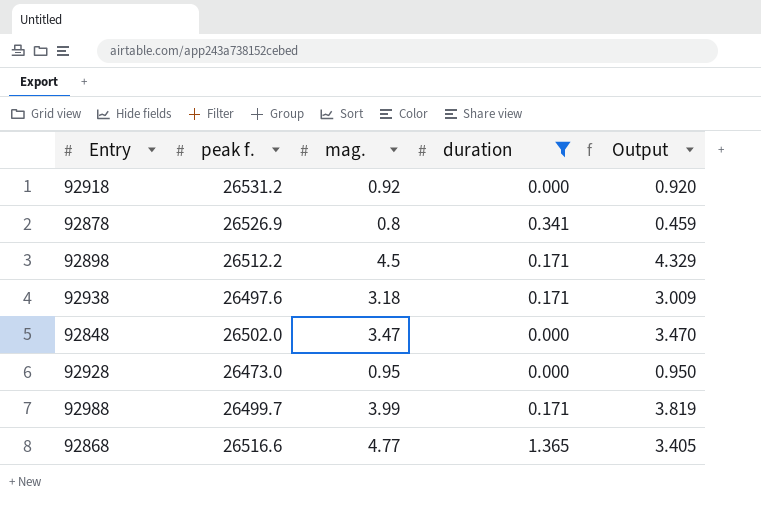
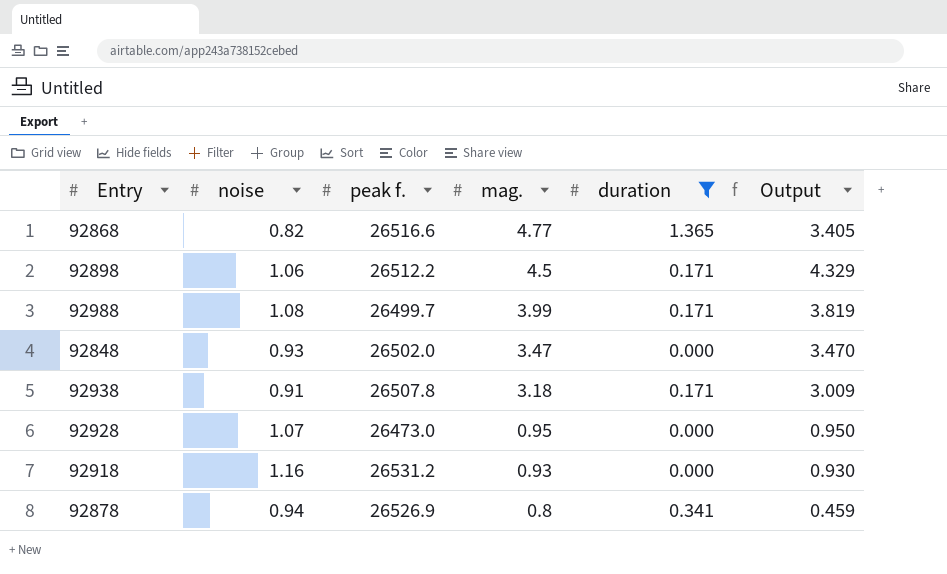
row order: none -> mag. descending
column noise | position: none -> 2
92938 | peak f.: 26497.6 -> 26507.8
92918 | mag.: 0.92 -> 0.93
92918 | Output: 0.920 -> 0.930

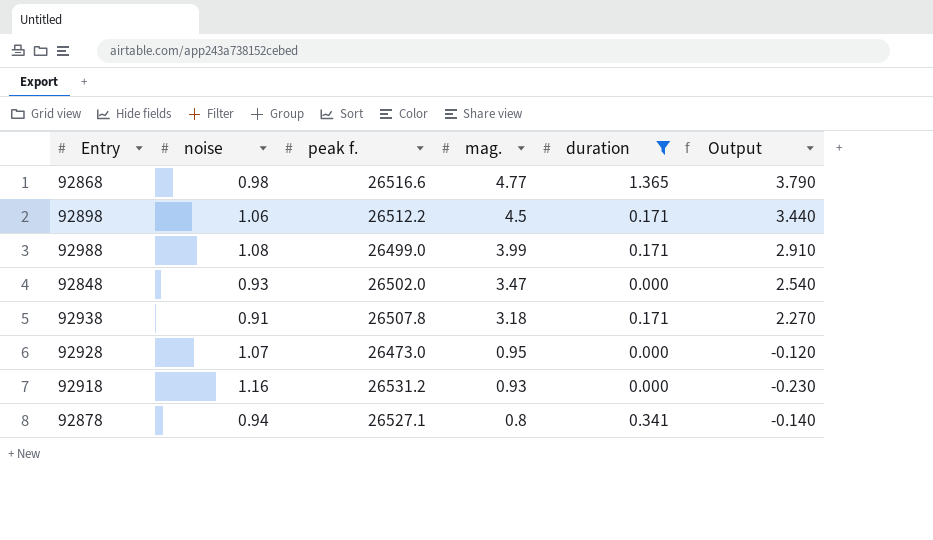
column Output | formula: [mag.] - [duration] -> [mag.] - [noise]
92868 | noise: 0.82 -> 0.98
92988 | peak f.: 26499.7 -> 26499.0
92878 | peak f.: 26526.9 -> 26527.1

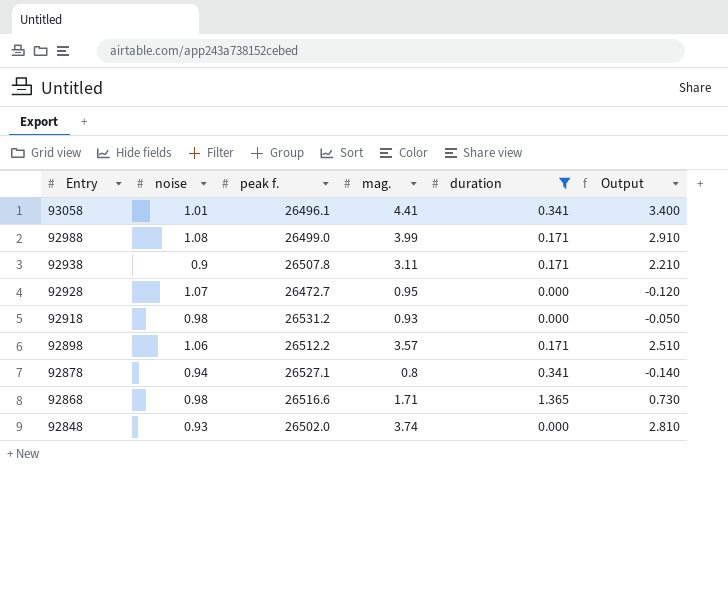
row order: mag. descending -> Entry descending
row 93058: none -> 1.01 | 26496.1 | 4.41 | 0.341 | 3.400
92938 | noise: 0.91 -> 0.9
92938 | mag.: 3.18 -> 3.11
92938 | Output: 2.270 -> 2.210
92928 | peak f.: 26473.0 -> 26472.7
92918 | noise: 1.16 -> 0.98
92918 | Output: -0.230 -> -0.050
92898 | mag.: 4.5 -> 3.57
92898 | Output: 3.440 -> 2.510
92868 | mag.: 4.77 -> 1.71
92868 | Output: 3.790 -> 0.730
92848 | mag.: 3.47 -> 3.74
92848 | Output: 2.540 -> 2.810

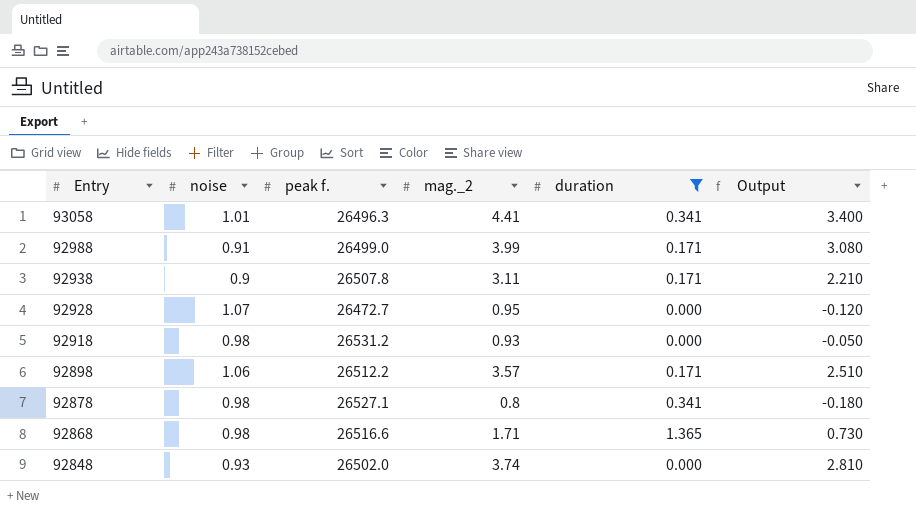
column name: mag. -> mag._2
93058 | peak f.: 26496.1 -> 26496.3
92988 | noise: 1.08 -> 0.91
92988 | Output: 2.910 -> 3.080
92878 | noise: 0.94 -> 0.98
92878 | Output: -0.140 -> -0.180

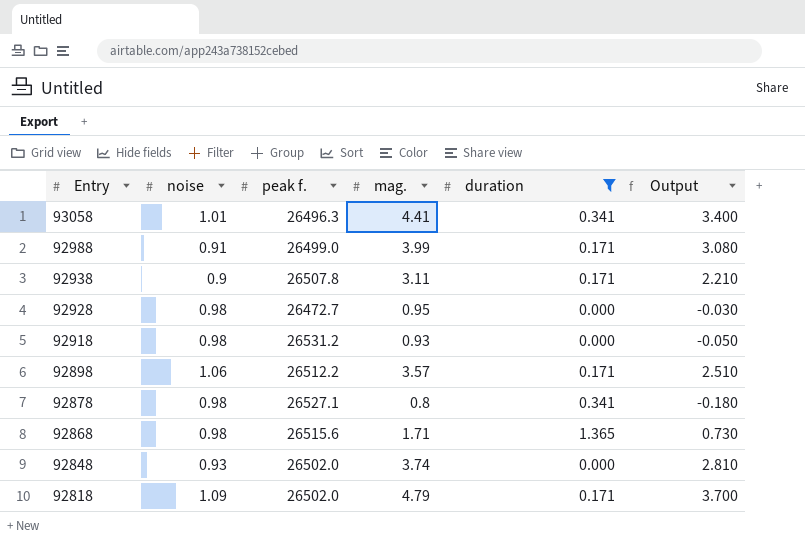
column name: mag._2 -> mag.
92928 | noise: 1.07 -> 0.98
92928 | Output: -0.120 -> -0.030
92868 | peak f.: 26516.6 -> 26515.6
row 92818: none -> 1.09 | 26502.0 | 4.79 | 0.171 | 3.700

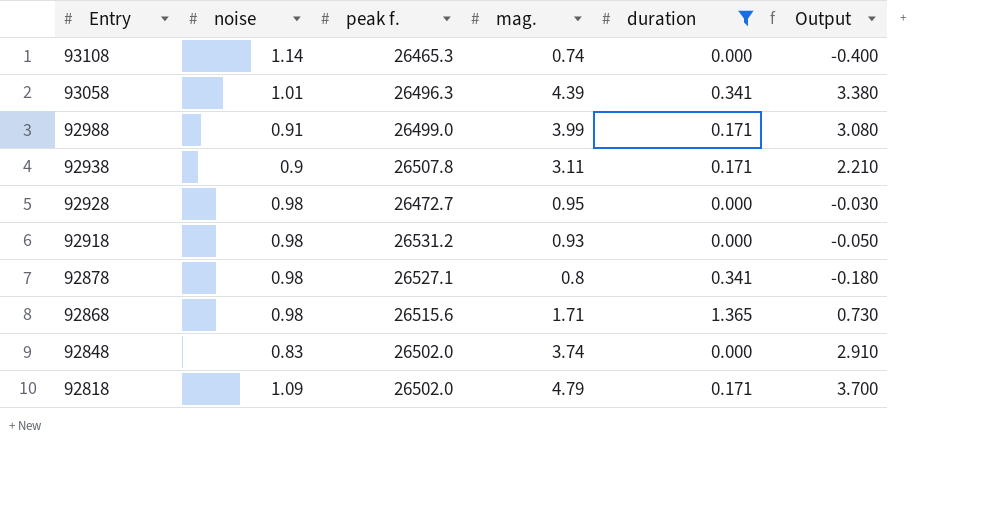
row 92898: 1.06 | 26512.2 | 3.57 | 0.171 | 2.510 -> none
row 93108: none -> 1.14 | 26465.3 | 0.74 | 0.000 | -0.400
93058 | mag.: 4.41 -> 4.39
93058 | Output: 3.400 -> 3.380
92848 | noise: 0.93 -> 0.83
92848 | Output: 2.810 -> 2.910

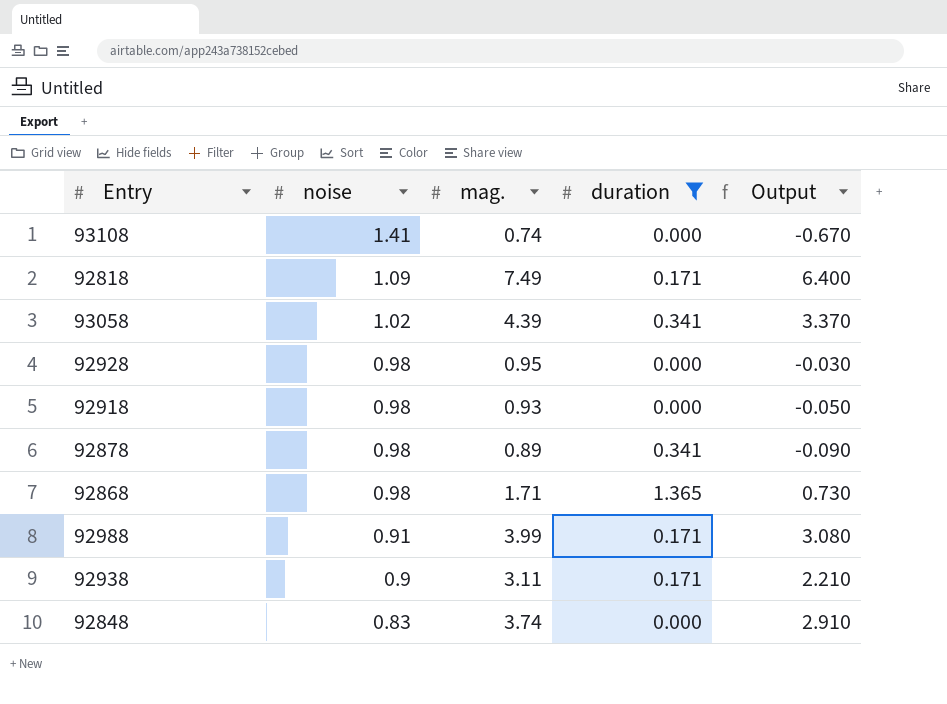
row order: Entry descending -> noise descending
column peak f. | position: 3 -> none
93108 | noise: 1.14 -> 1.41
93108 | Output: -0.400 -> -0.670
92818 | mag.: 4.79 -> 7.49
92818 | Output: 3.700 -> 6.400
93058 | noise: 1.01 -> 1.02
93058 | Output: 3.380 -> 3.370
92878 | mag.: 0.8 -> 0.89
92878 | Output: -0.180 -> -0.090

